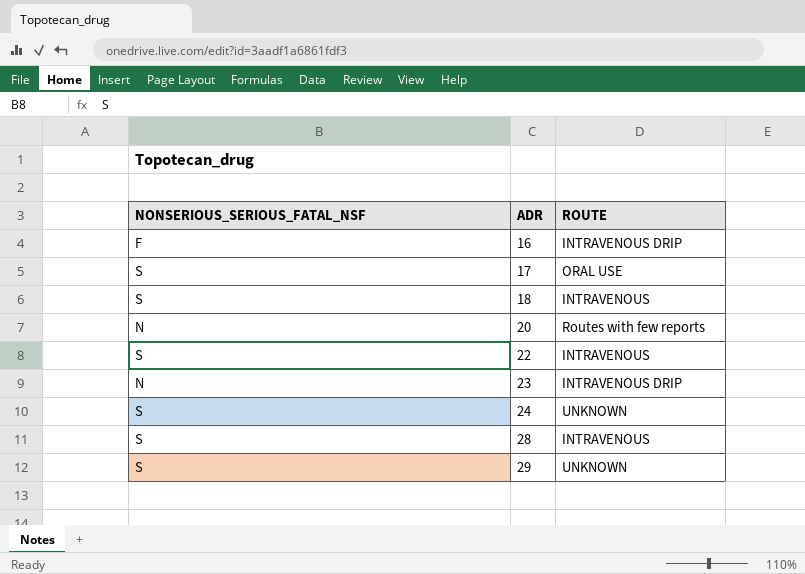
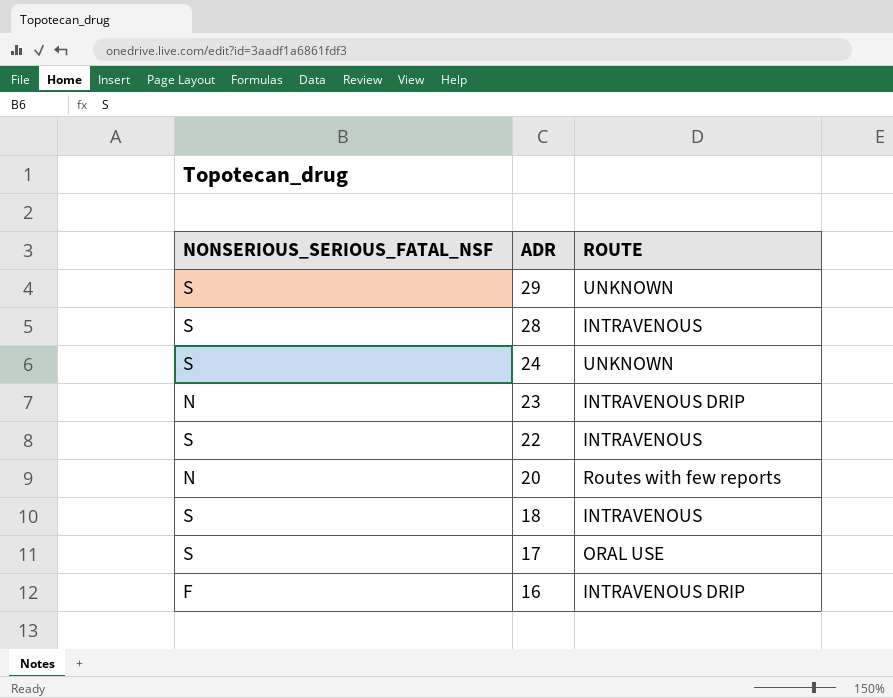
row order: ADR ascending -> ADR descending

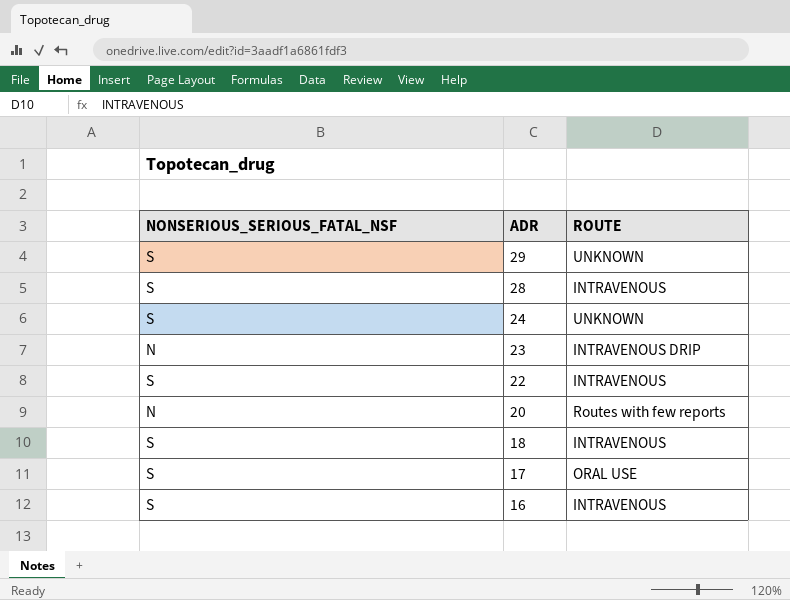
16 | NONSERIOUS_SERIOUS_FATAL_NSF: F -> S
16 | ROUTE: INTRAVENOUS DRIP -> INTRAVENOUS

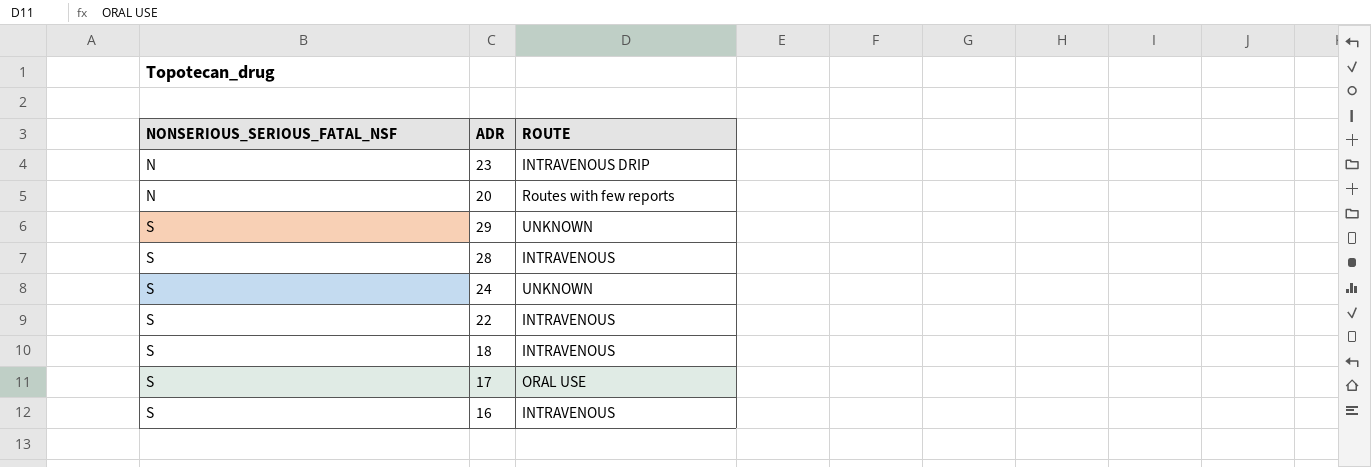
row order: ADR descending -> NONSERIOUS_SERIOUS_FATAL_NSF ascending

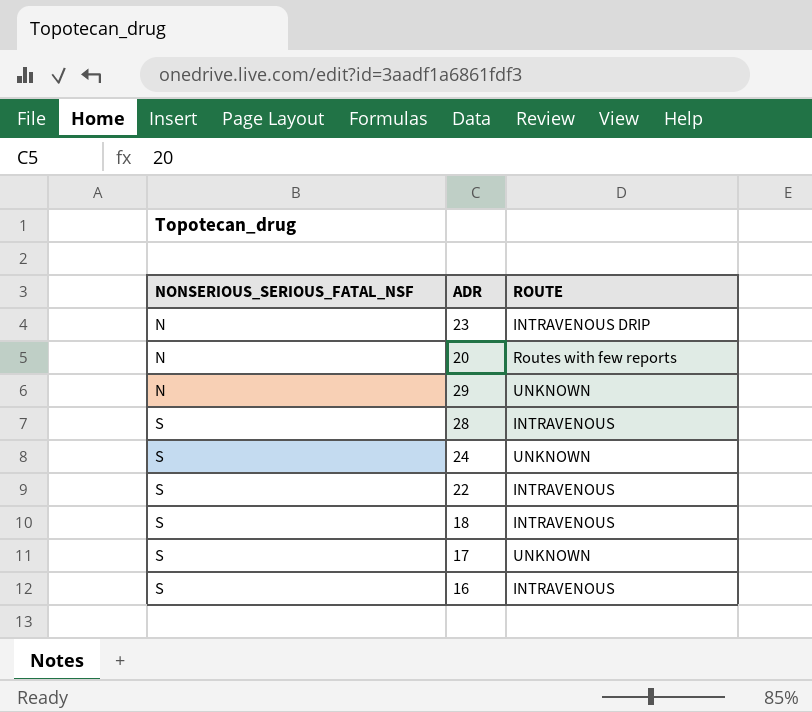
29 | NONSERIOUS_SERIOUS_FATAL_NSF: S -> N
17 | ROUTE: ORAL USE -> UNKNOWN

